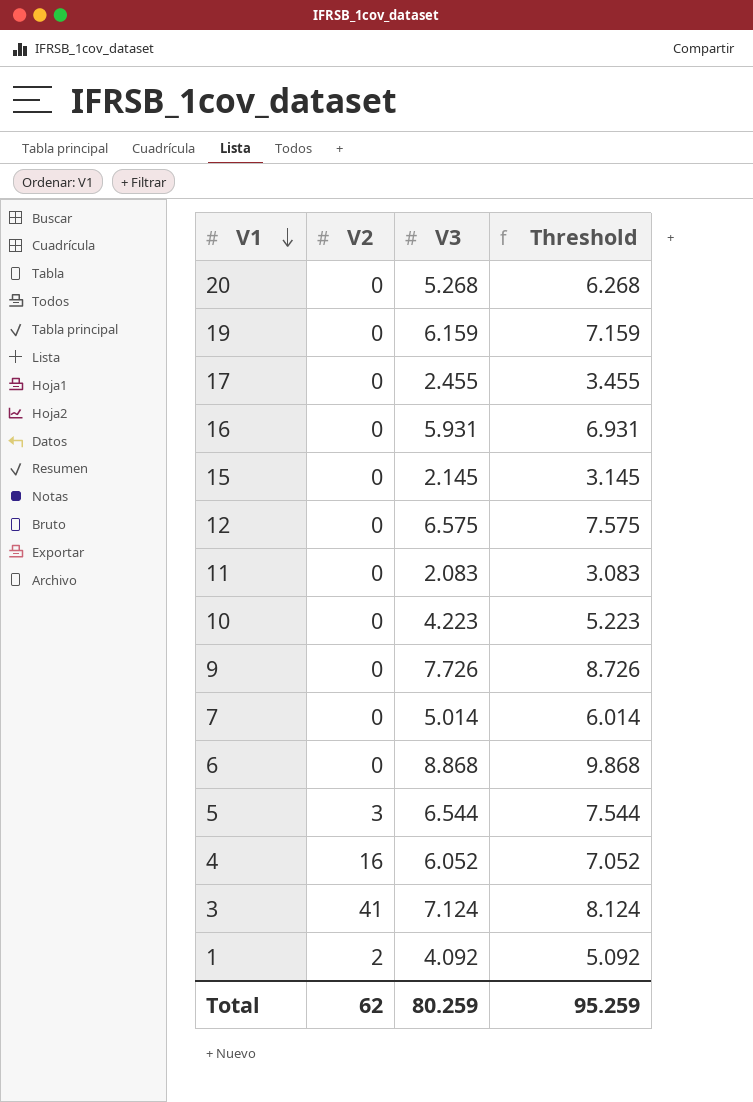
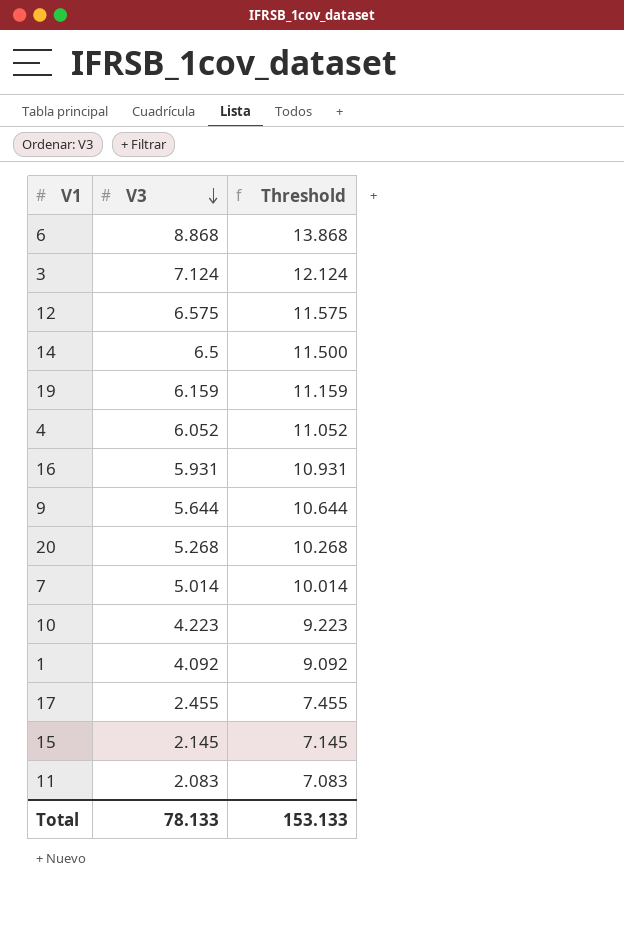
row order: V1 descending -> V3 descending
column V2 | position: 2 -> none
column Threshold | formula: [V3] + 1 -> [V3] + 5
row 5: 3 | 6.544 | 7.544 -> none
row 14: none -> 6.5 | 11.500
9 | V3: 7.726 -> 5.644
Total | V3: 80.259 -> 78.133
Total | Threshold: 95.259 -> 153.133

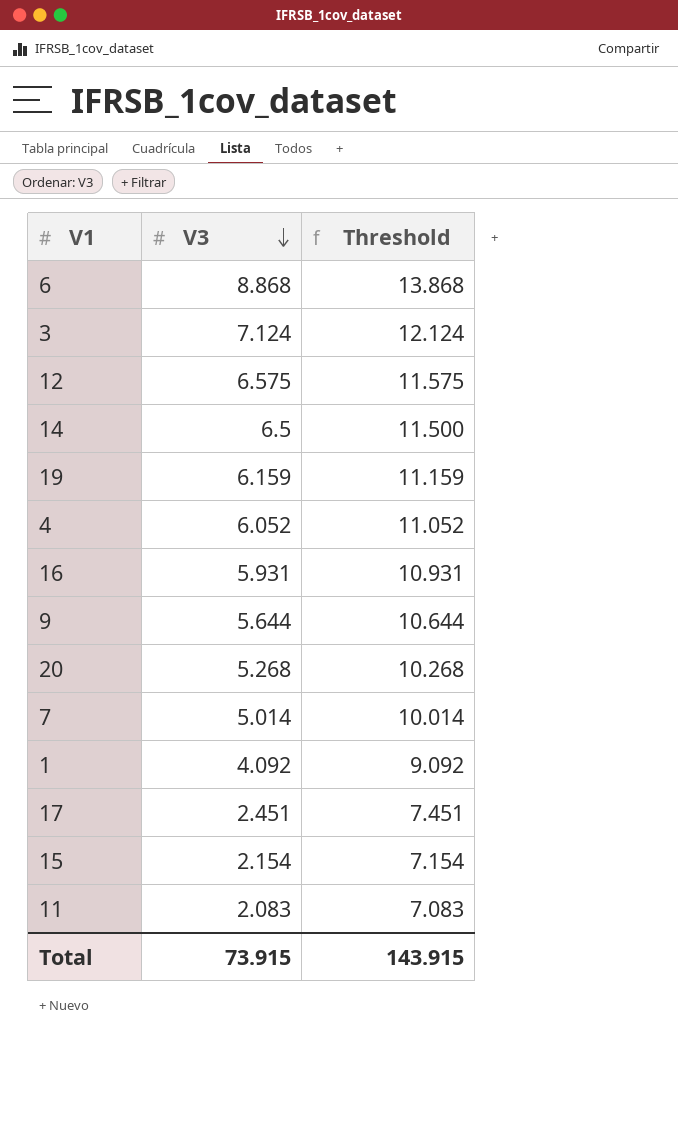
row 10: 4.223 | 9.223 -> none
17 | V3: 2.455 -> 2.451
17 | Threshold: 7.455 -> 7.451
15 | V3: 2.145 -> 2.154
15 | Threshold: 7.145 -> 7.154
Total | V3: 78.133 -> 73.915
Total | Threshold: 153.133 -> 143.915

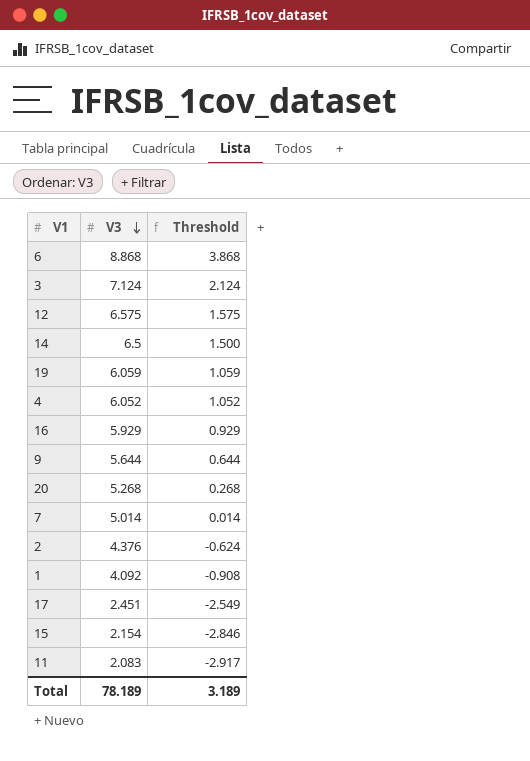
column Threshold | formula: [V3] + 5 -> [V3] - 5
19 | V3: 6.159 -> 6.059
16 | V3: 5.931 -> 5.929
row 2: none -> 4.376 | -0.624
Total | V3: 73.915 -> 78.189
Total | Threshold: 143.915 -> 3.189

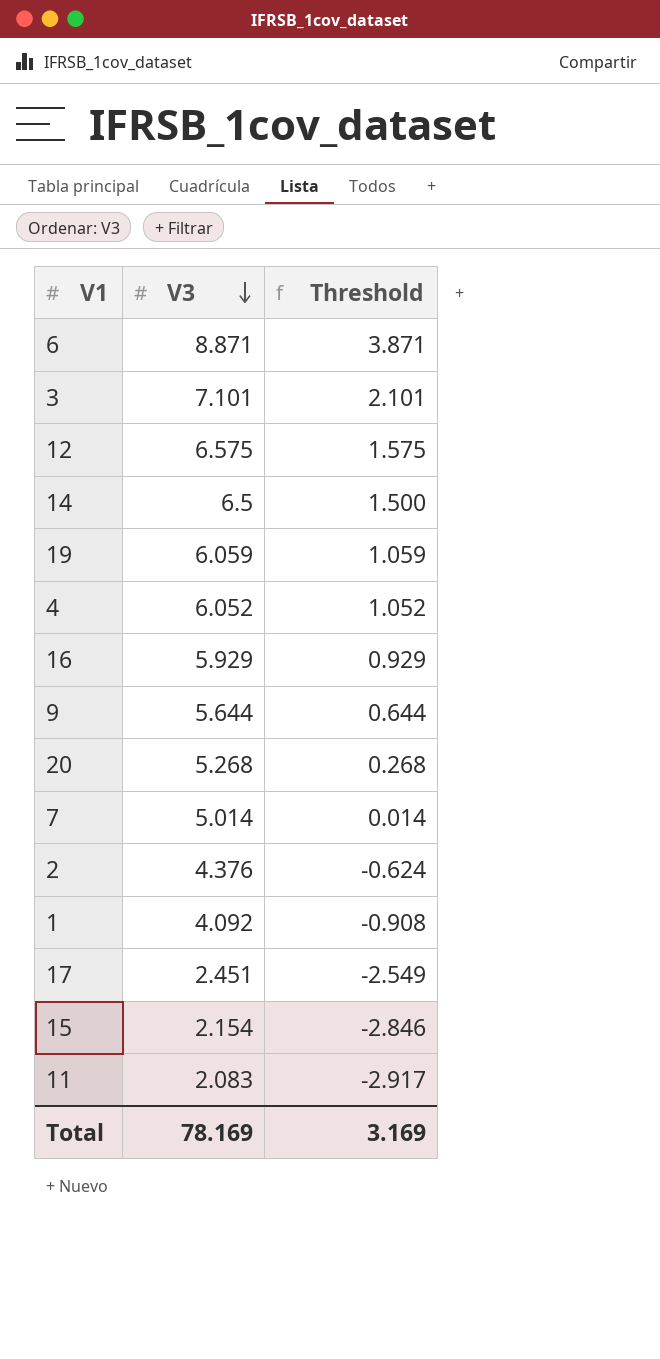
6 | V3: 8.868 -> 8.871
6 | Threshold: 3.868 -> 3.871
3 | V3: 7.124 -> 7.101
3 | Threshold: 2.124 -> 2.101
Total | V3: 78.189 -> 78.169
Total | Threshold: 3.189 -> 3.169

